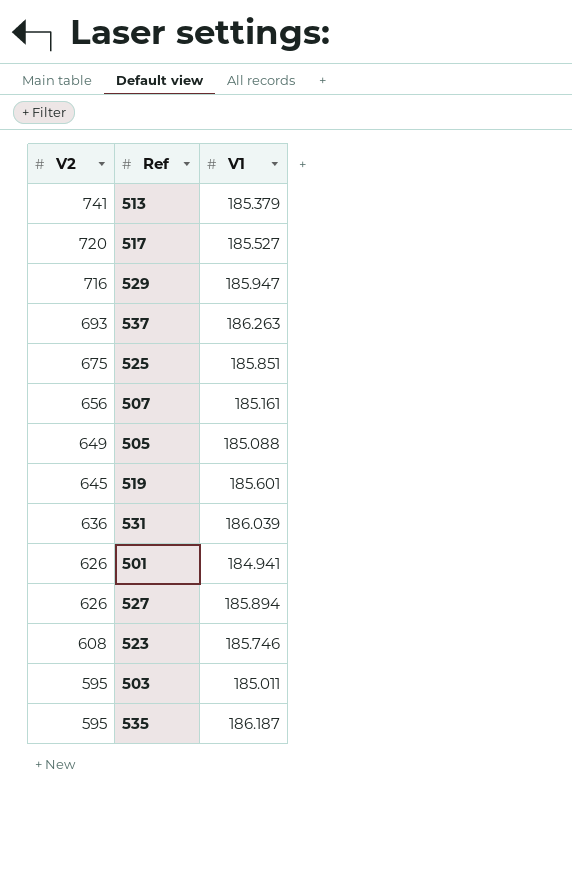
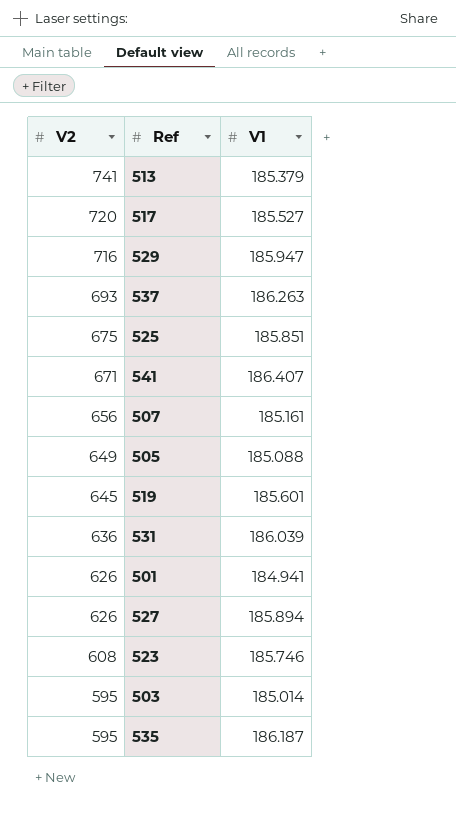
row 541: none -> 671 | 186.407
503 | V1: 185.011 -> 185.014

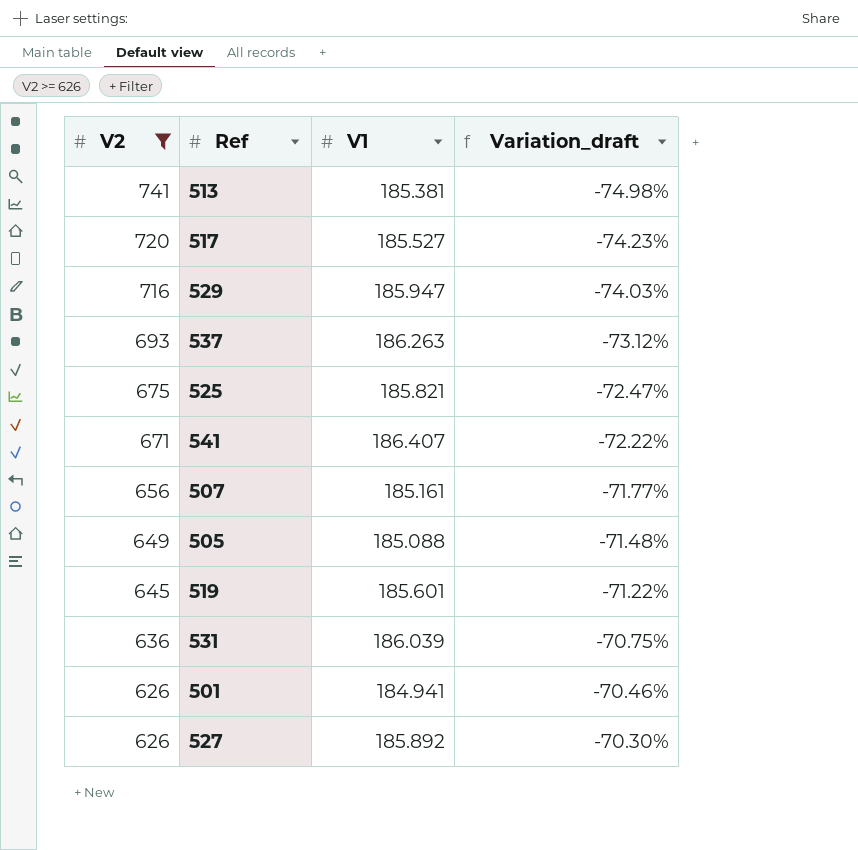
filter: none -> V2 >= 626
column Variation_draft | formula: none -> ([V1] - [V2]) / [V2]
513 | V1: 185.379 -> 185.381
525 | V1: 185.851 -> 185.821
527 | V1: 185.894 -> 185.892

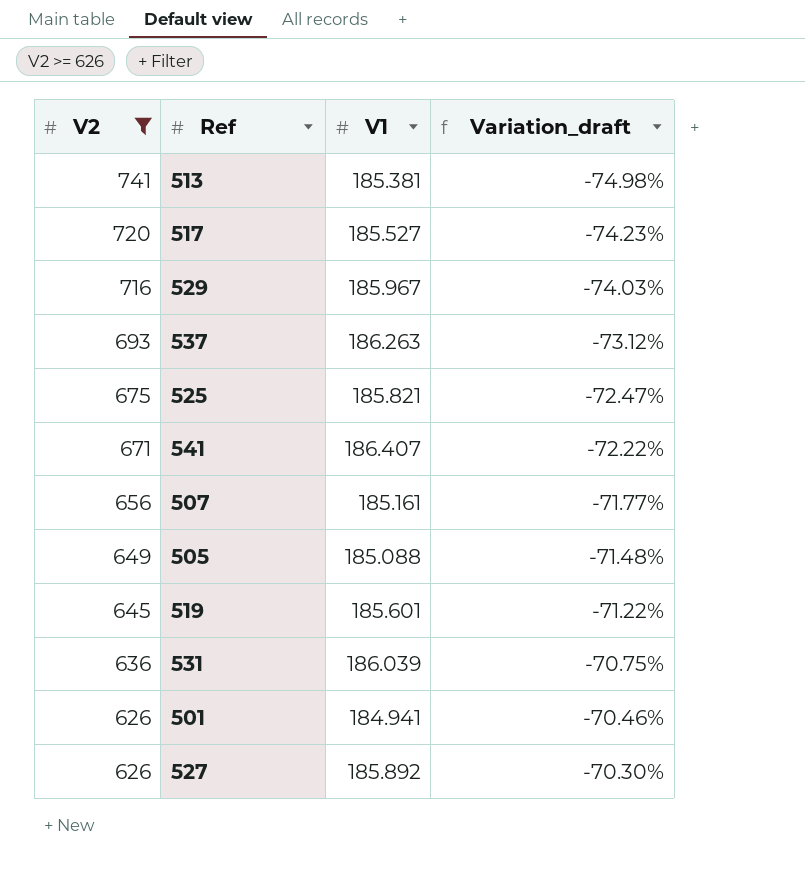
529 | V1: 185.947 -> 185.967

